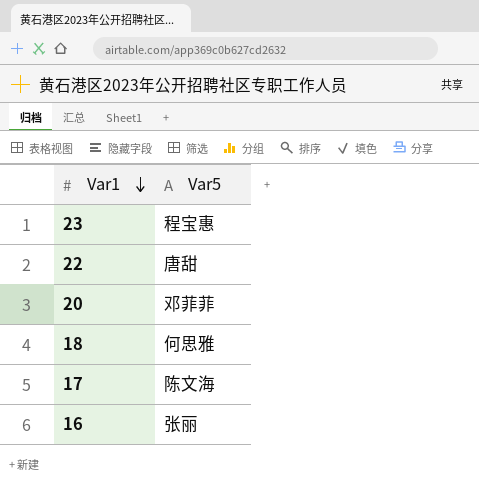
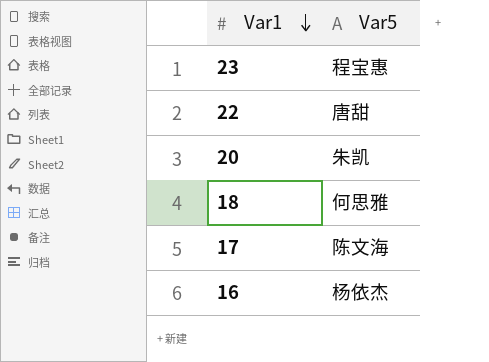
20 | Var5: 邓菲菲 -> 朱凯
16 | Var5: 张丽 -> 杨依杰

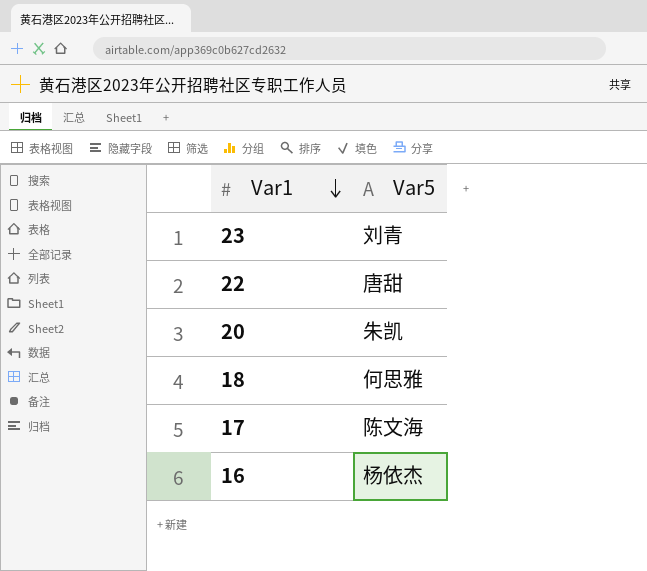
23 | Var5: 程宝惠 -> 刘青

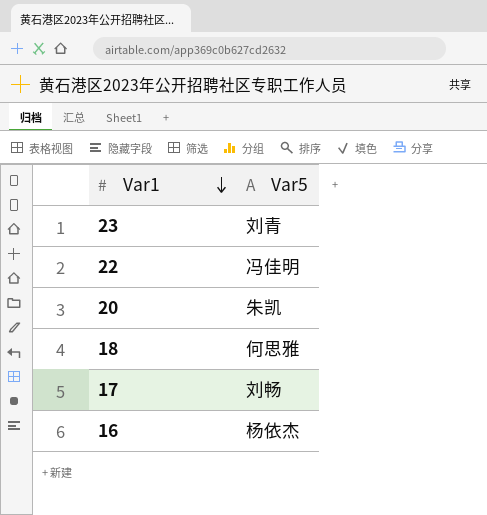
22 | Var5: 唐甜 -> 冯佳明
17 | Var5: 陈文海 -> 刘畅

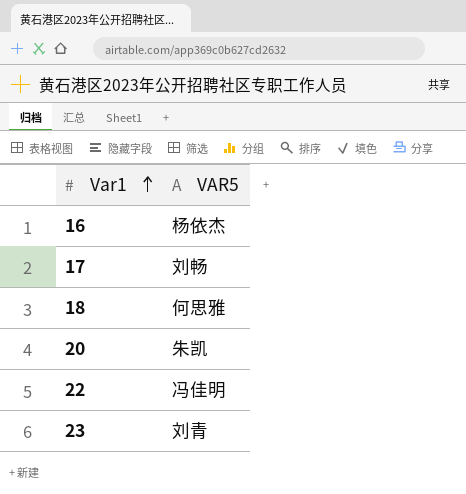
row order: Var1 descending -> Var1 ascending
column name: Var5 -> VAR5

